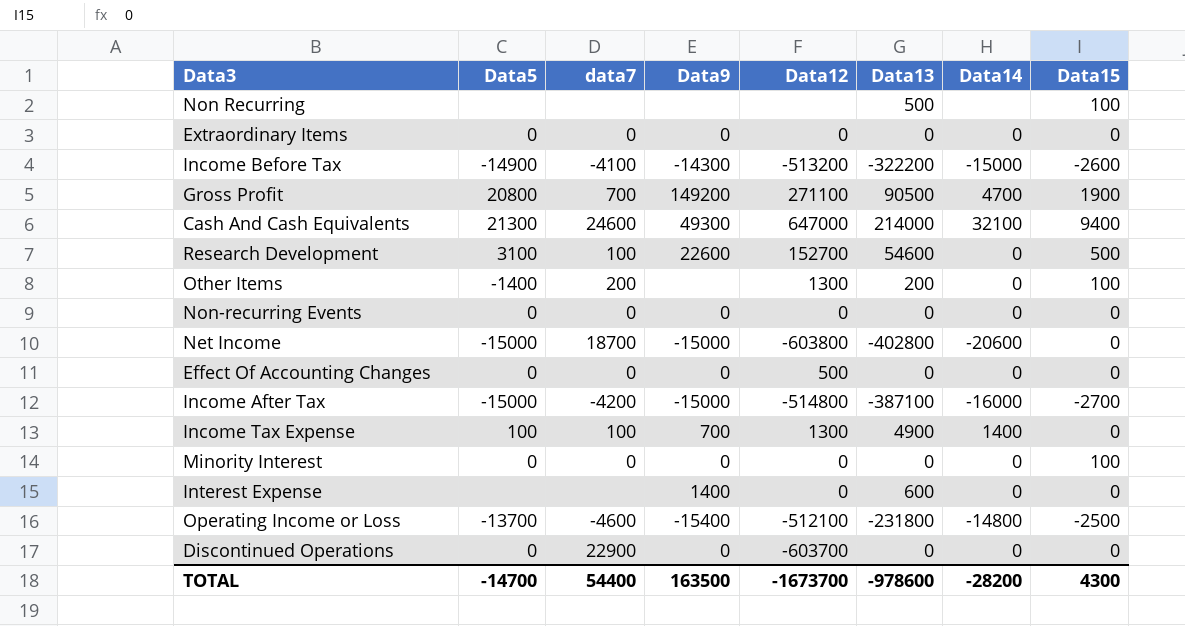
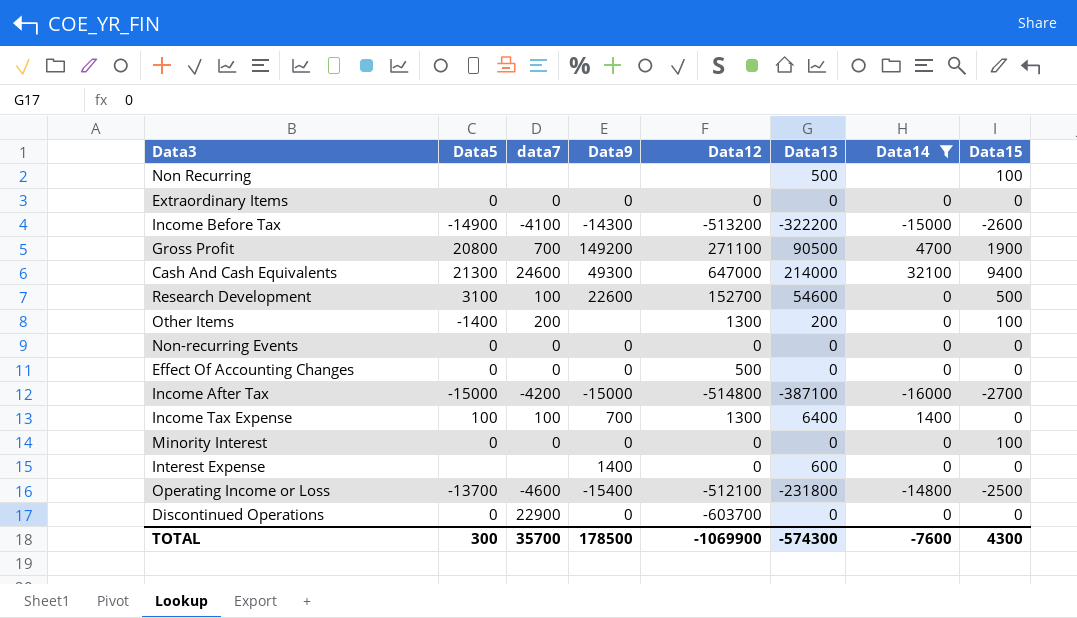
filter: none -> Data14 != -20600
Income Tax Expense | Data13: 4900 -> 6400
TOTAL | Data5: -14700 -> 300
TOTAL | data7: 54400 -> 35700
TOTAL | Data9: 163500 -> 178500
TOTAL | Data12: -1673700 -> -1069900
TOTAL | Data13: -978600 -> -574300
TOTAL | Data14: -28200 -> -7600

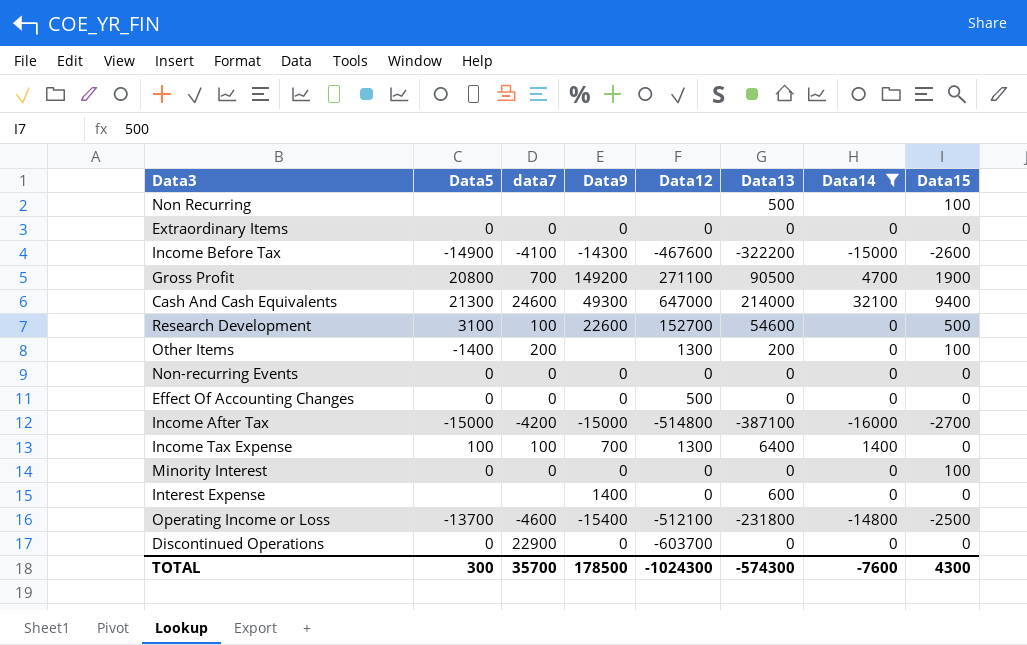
Income Before Tax | Data12: -513200 -> -467600
TOTAL | Data12: -1069900 -> -1024300

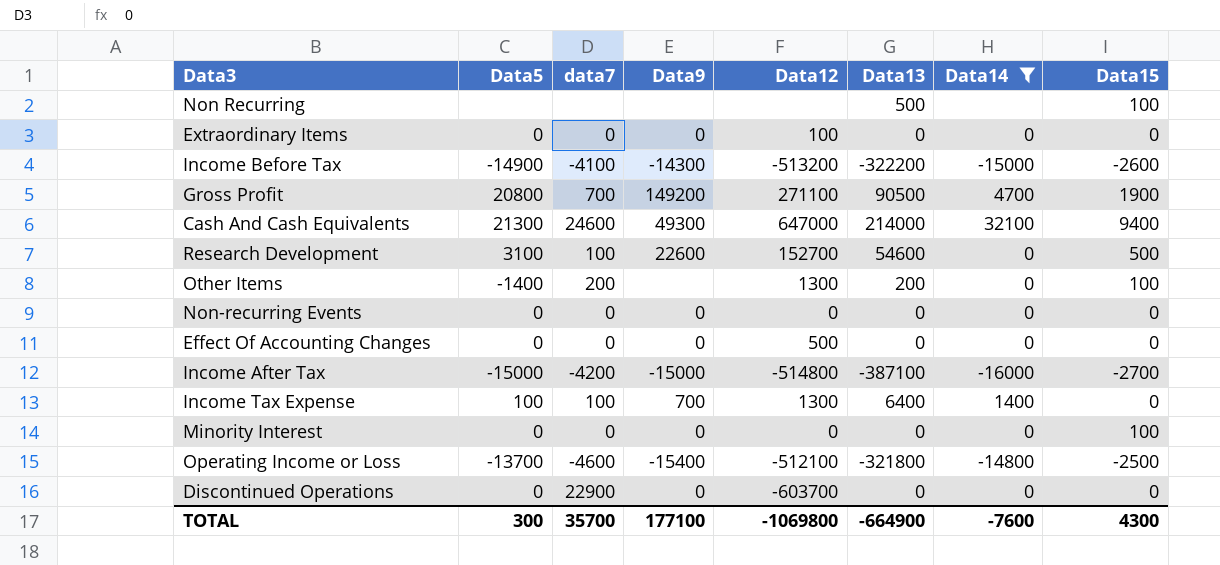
row Interest Expense: none | none | 1400 | 0 | 600 | 0 | 0 -> none
Extraordinary Items | Data12: 0 -> 100
Income Before Tax | Data12: -467600 -> -513200
Operating Income or Loss | Data13: -231800 -> -321800
TOTAL | Data9: 178500 -> 177100
TOTAL | Data12: -1024300 -> -1069800
TOTAL | Data13: -574300 -> -664900

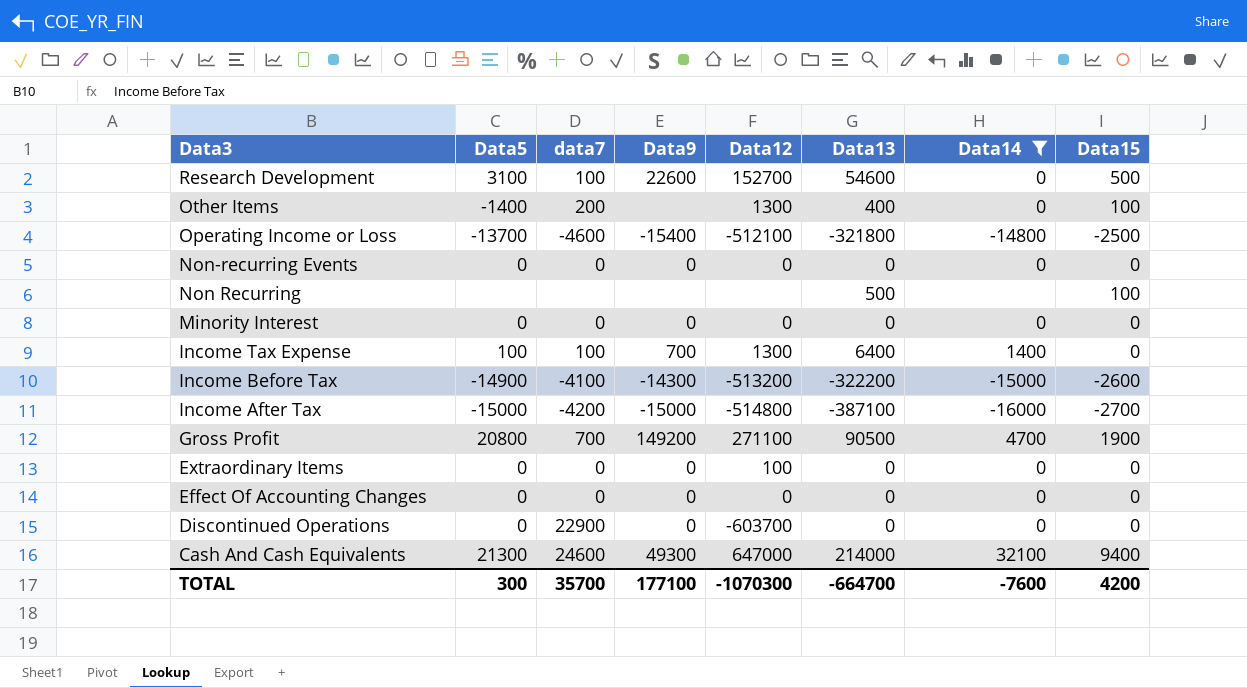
row order: none -> Data3 descending
Other Items | Data13: 200 -> 400
Minority Interest | Data15: 100 -> 0
Effect Of Accounting Changes | Data12: 500 -> 0
TOTAL | Data12: -1069800 -> -1070300
TOTAL | Data13: -664900 -> -664700
TOTAL | Data15: 4300 -> 4200

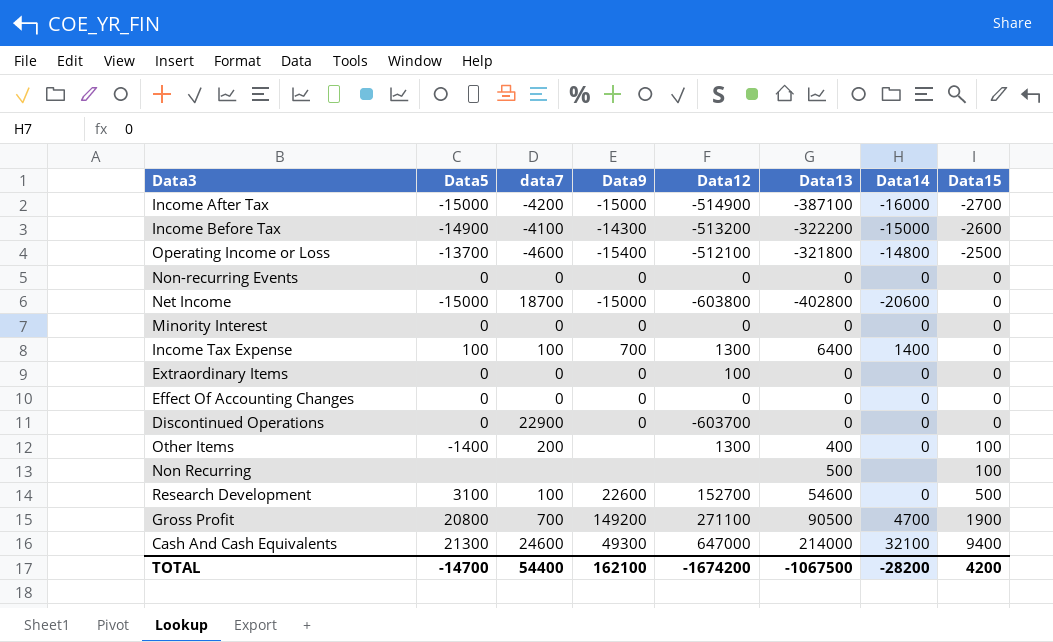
filter: Data14 != -20600 -> none
row order: Data3 descending -> Data15 ascending
Income After Tax | Data12: -514800 -> -514900
TOTAL | Data5: 300 -> -14700
TOTAL | data7: 35700 -> 54400
TOTAL | Data9: 177100 -> 162100
TOTAL | Data12: -1070300 -> -1674200
TOTAL | Data13: -664700 -> -1067500
TOTAL | Data14: -7600 -> -28200

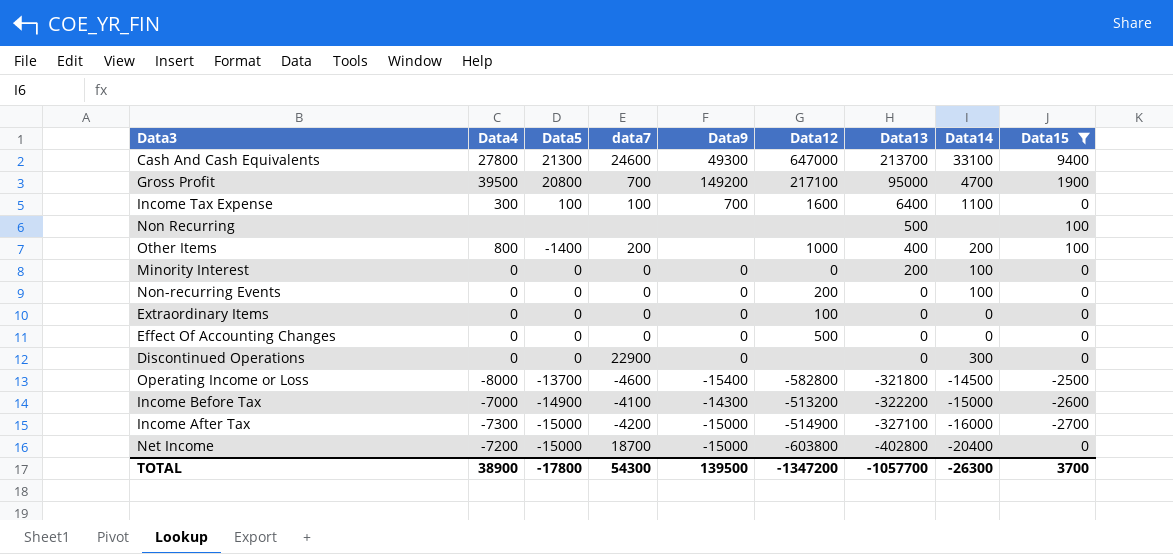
filter: none -> Data15 != 500
row order: Data15 ascending -> Data13 descending
column Data4 | position: none -> 2
Cash And Cash Equivalents | Data13: 214000 -> 213700
Cash And Cash Equivalents | Data14: 32100 -> 33100
Gross Profit | Data12: 271100 -> 217100
Gross Profit | Data13: 90500 -> 95000
Income Tax Expense | Data12: 1300 -> 1600
Income Tax Expense | Data14: 1400 -> 1100
Other Items | Data12: 1300 -> 1000
Other Items | Data14: 0 -> 200
Minority Interest | Data13: 0 -> 200
Minority Interest | Data14: 0 -> 100
Non-recurring Events | Data12: 0 -> 200
Non-recurring Events | Data14: 0 -> 100
Effect Of Accounting Changes | Data12: 0 -> 500
Discontinued Operations | Data12: -603700 -> none
Discontinued Operations | Data14: 0 -> 300
Operating Income or Loss | Data12: -512100 -> -582800
Operating Income or Loss | Data14: -14800 -> -14500
Income After Tax | Data13: -387100 -> -327100
Net Income | Data14: -20600 -> -20400
TOTAL | Data5: -14700 -> -17800
TOTAL | data7: 54400 -> 54300
TOTAL | Data9: 162100 -> 139500
TOTAL | Data12: -1674200 -> -1347200
TOTAL | Data13: -1067500 -> -1057700
TOTAL | Data14: -28200 -> -26300
TOTAL | Data15: 4200 -> 3700

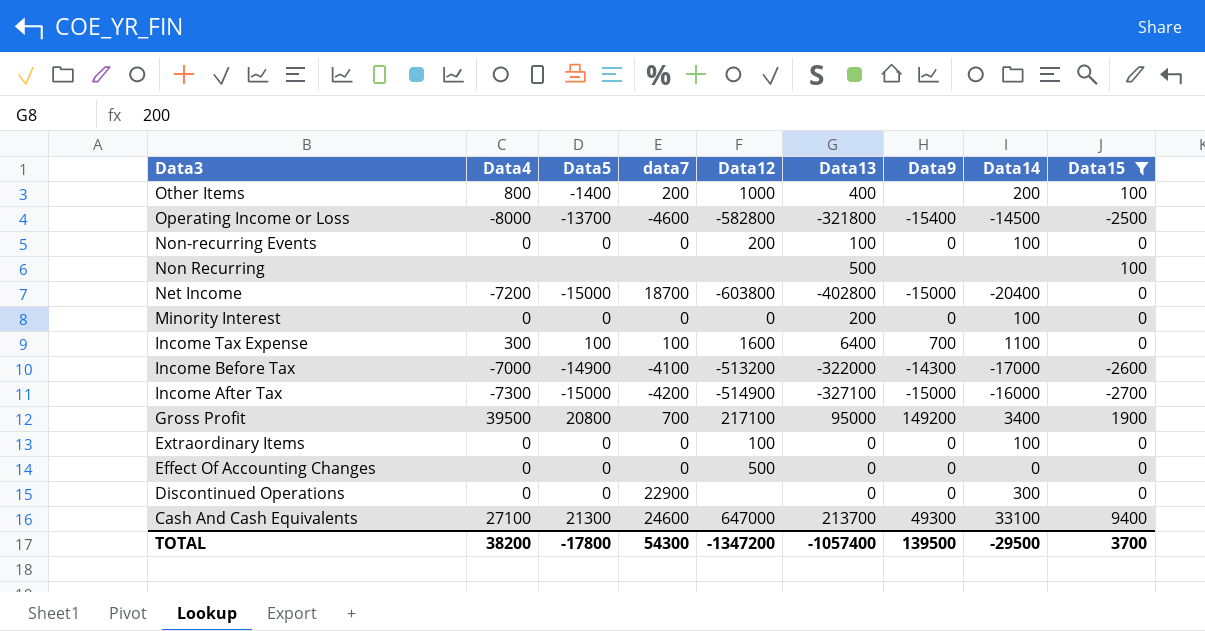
row order: Data13 descending -> Data3 descending
column Data9 | position: 5 -> 7
Non-recurring Events | Data13: 0 -> 100
Income Before Tax | Data13: -322200 -> -322000
Income Before Tax | Data14: -15000 -> -17000
Gross Profit | Data14: 4700 -> 3400
Extraordinary Items | Data14: 0 -> 100
Cash And Cash Equivalents | Data4: 27800 -> 27100
TOTAL | Data4: 38900 -> 38200
TOTAL | Data13: -1057700 -> -1057400
TOTAL | Data14: -26300 -> -29500

